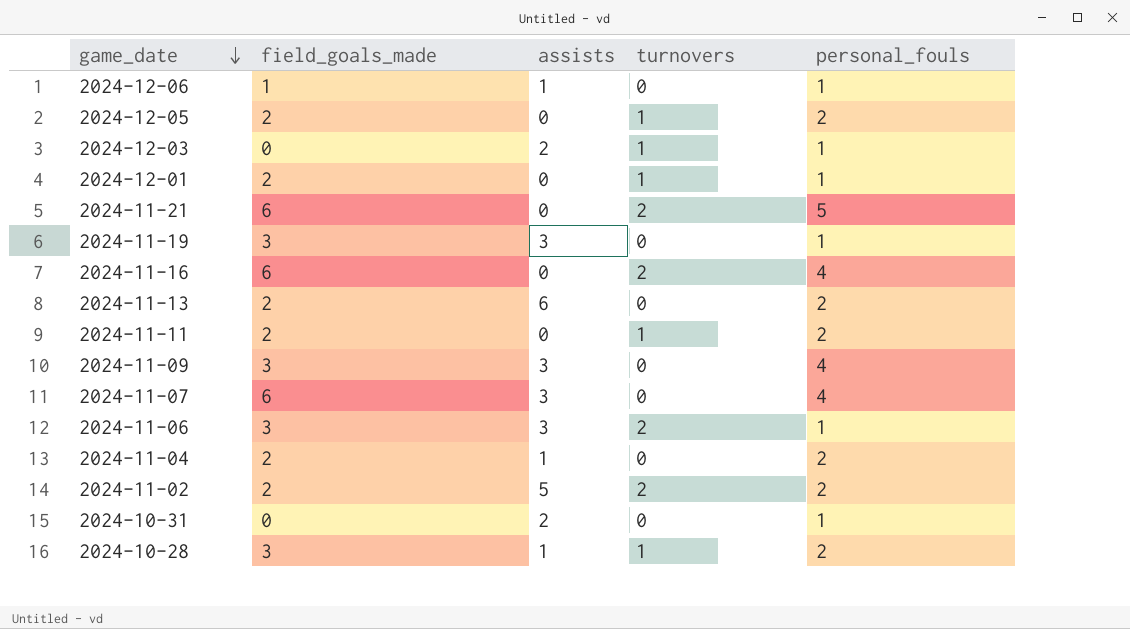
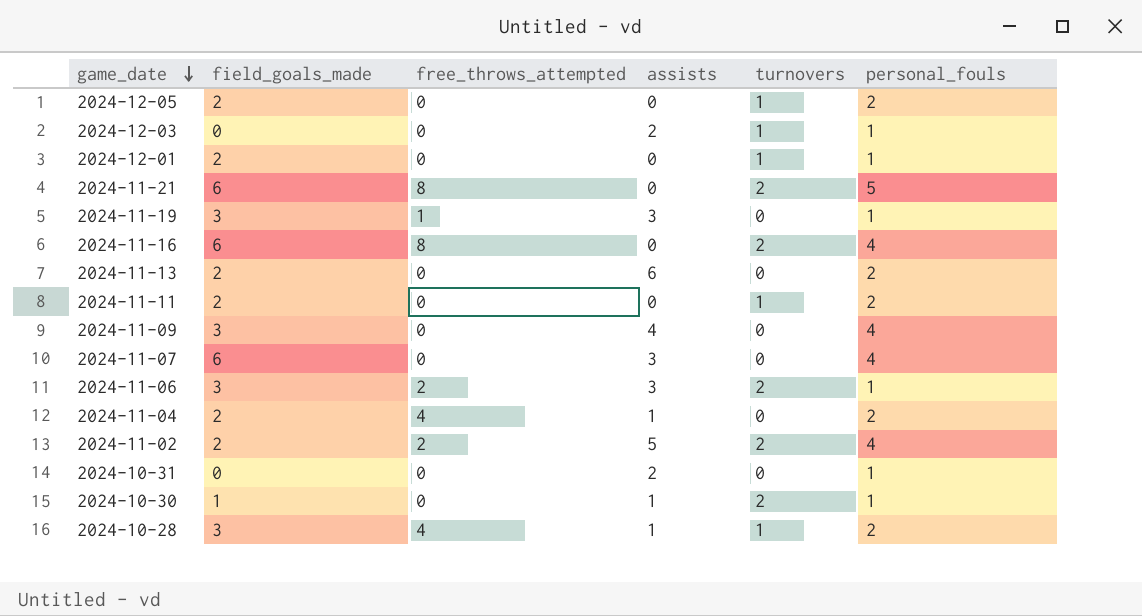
column free_throws_attempted | position: none -> 3
row 2024-12-06: 1 | 1 | 0 | 1 -> none
2024-11-09 | assists: 3 -> 4
2024-11-02 | personal_fouls: 2 -> 4
row 2024-10-30: none -> 1 | 0 | 1 | 2 | 1

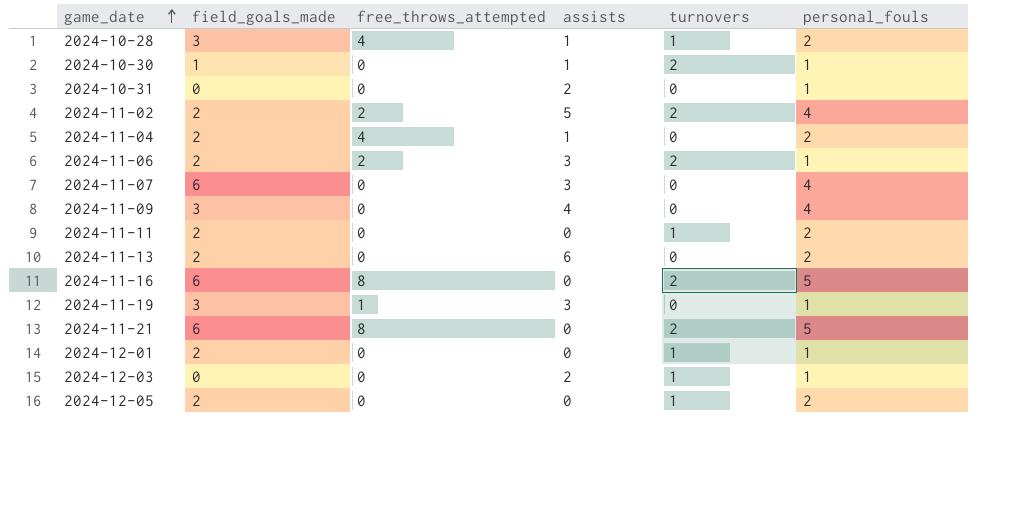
row order: game_date descending -> game_date ascending
2024-11-06 | field_goals_made: 3 -> 2
2024-11-16 | personal_fouls: 4 -> 5

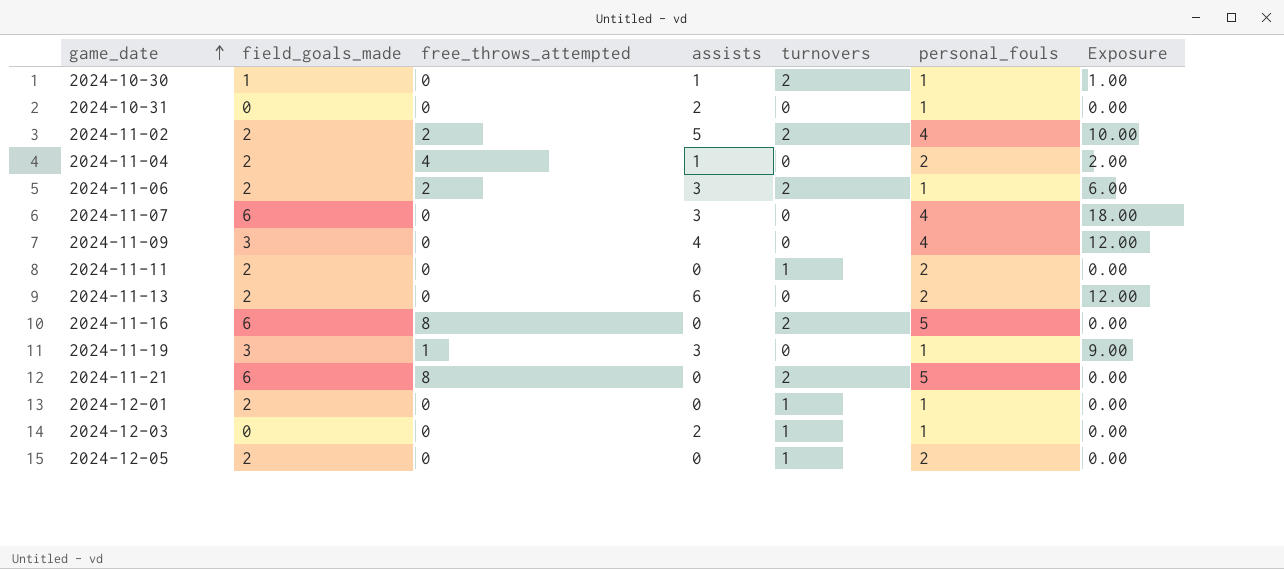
column Exposure | formula: none -> [field_goals_made] * [assists]
row 2024-10-28: 3 | 4 | 1 | 1 | 2 -> none

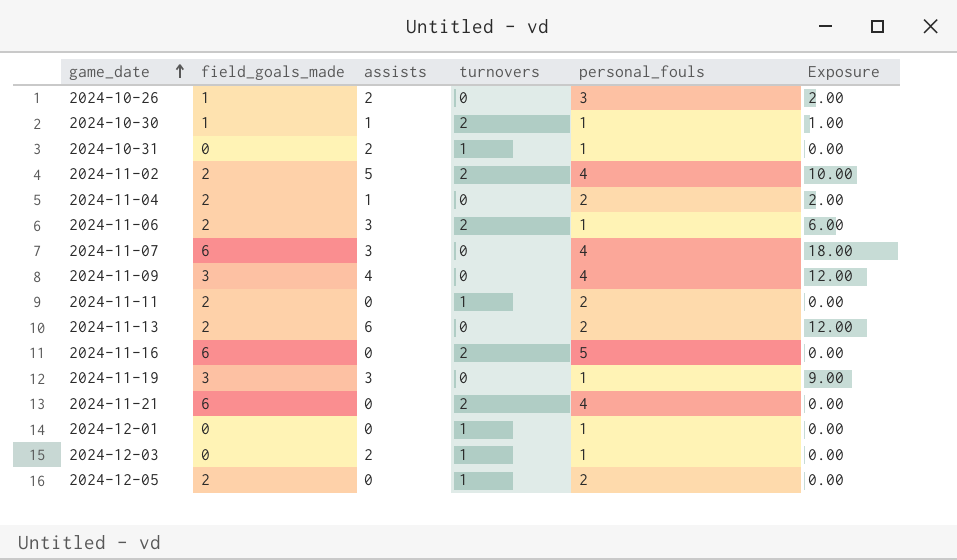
column free_throws_attempted | position: 3 -> none
row 2024-10-26: none -> 1 | 2 | 0 | 3 | 2.00
2024-10-31 | turnovers: 0 -> 1
2024-11-21 | personal_fouls: 5 -> 4
2024-12-01 | field_goals_made: 2 -> 0

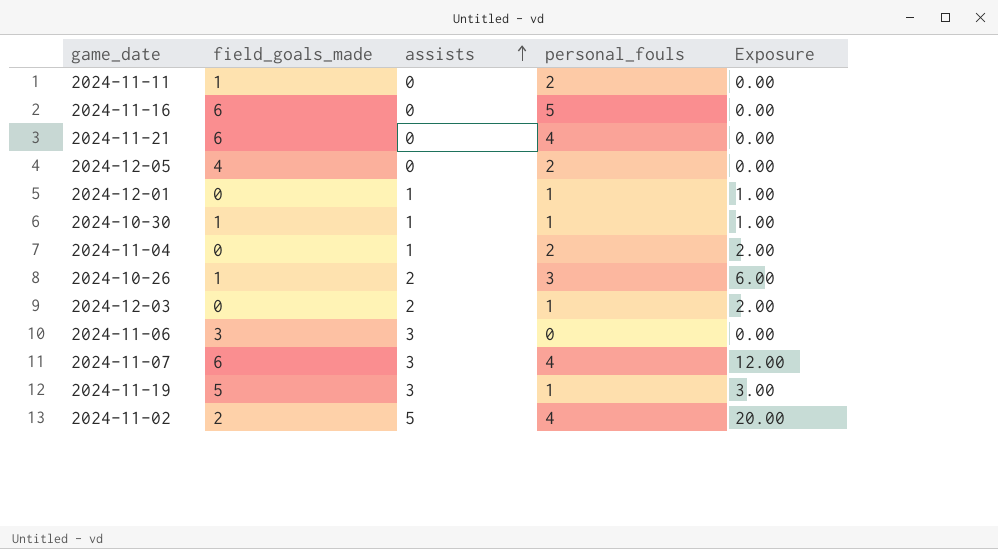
row order: game_date ascending -> assists ascending
column turnovers | position: 4 -> none
column Exposure | formula: [field_goals_made] * [assists] -> [assists] * [personal_fouls]
row 2024-10-31: 0 | 2 | 1 | 1 | 0.00 -> none
row 2024-11-09: 3 | 4 | 0 | 4 | 12.00 -> none
row 2024-11-13: 2 | 6 | 0 | 2 | 12.00 -> none
2024-11-11 | field_goals_made: 2 -> 1
2024-12-05 | field_goals_made: 2 -> 4
2024-12-01 | assists: 0 -> 1
2024-11-04 | field_goals_made: 2 -> 0
2024-11-06 | field_goals_made: 2 -> 3
2024-11-06 | personal_fouls: 1 -> 0
2024-11-19 | field_goals_made: 3 -> 5

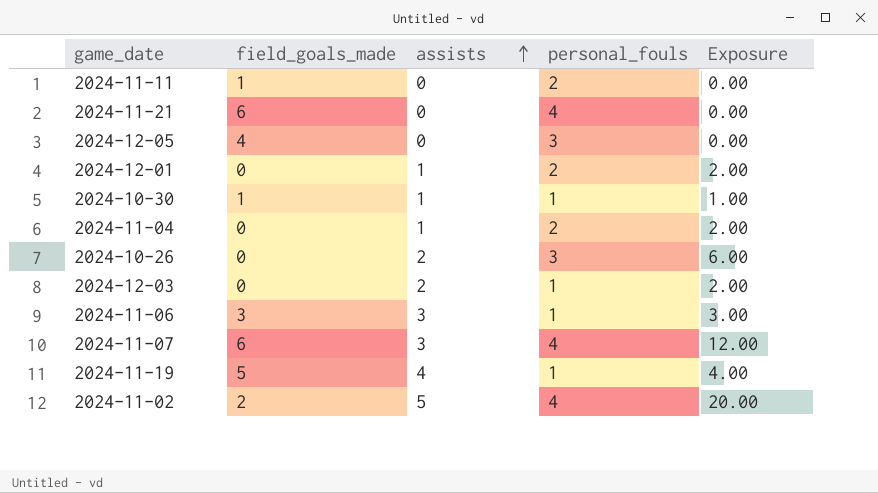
row 2024-11-16: 6 | 0 | 5 | 0.00 -> none
2024-12-05 | personal_fouls: 2 -> 3
2024-12-01 | personal_fouls: 1 -> 2
2024-12-01 | Exposure: 1.00 -> 2.00
2024-10-26 | field_goals_made: 1 -> 0
2024-11-06 | personal_fouls: 0 -> 1
2024-11-06 | Exposure: 0.00 -> 3.00
2024-11-19 | assists: 3 -> 4
2024-11-19 | Exposure: 3.00 -> 4.00

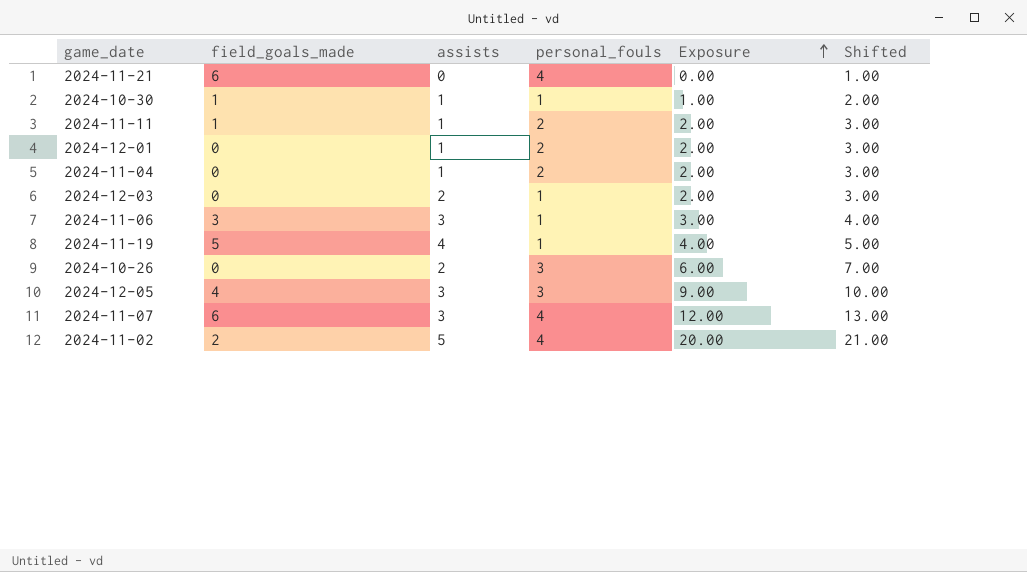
row order: assists ascending -> Exposure ascending
column Shifted | formula: none -> [Exposure] + 1
2024-11-11 | assists: 0 -> 1
2024-11-11 | Exposure: 0.00 -> 2.00
2024-12-05 | assists: 0 -> 3
2024-12-05 | Exposure: 0.00 -> 9.00

